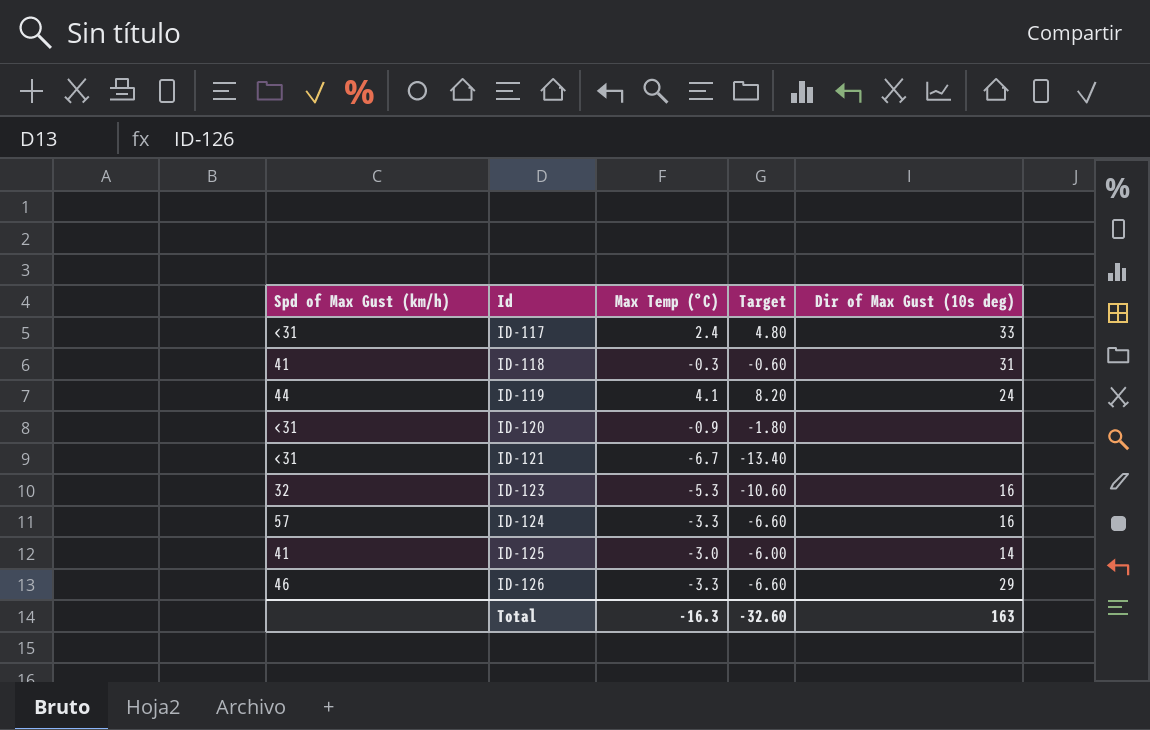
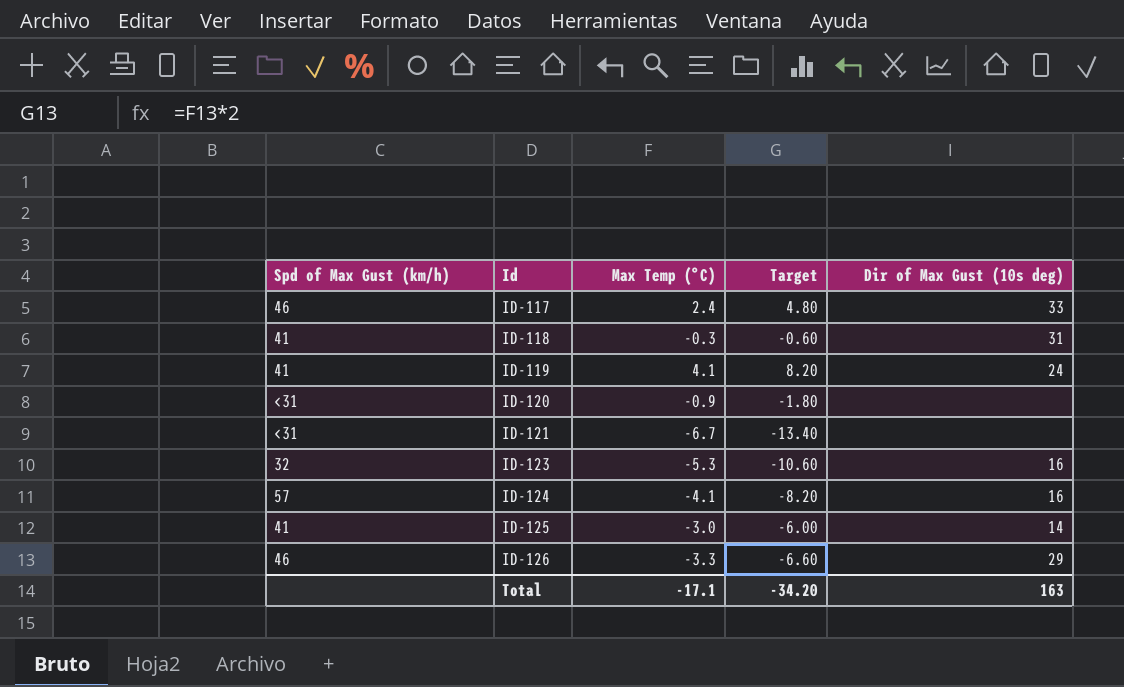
ID-117 | Spd of Max Gust (km/h): <31 -> 46
ID-119 | Spd of Max Gust (km/h): 44 -> 41
ID-124 | Max Temp (°C): -3.3 -> -4.1
ID-124 | Target: -6.60 -> -8.20
Total | Max Temp (°C): -16.3 -> -17.1
Total | Target: -32.60 -> -34.20

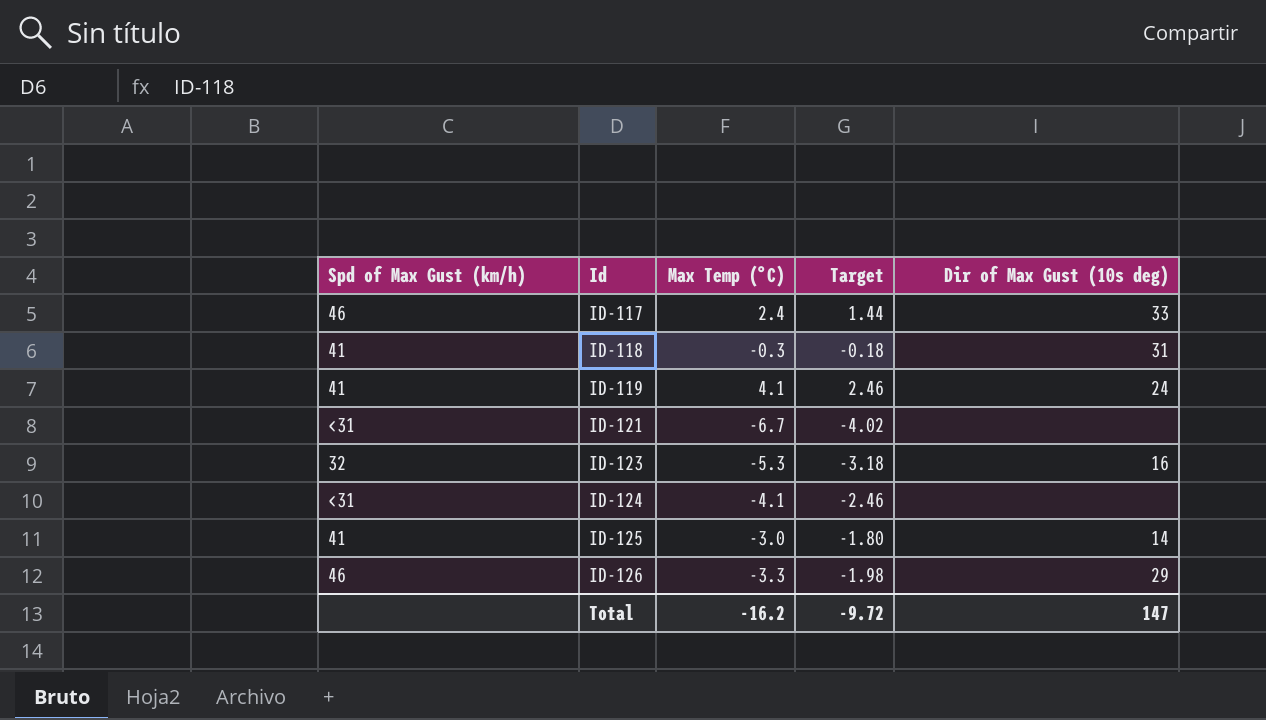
column Target | formula: [Max Temp (°C)] * 2 -> [Max Temp (°C)] * 0.6
row ID-120: <31 | -0.9 | -1.80 | none -> none
ID-124 | Spd of Max Gust (km/h): 57 -> <31
ID-124 | Dir of Max Gust (10s deg): 16 -> none
Total | Max Temp (°C): -17.1 -> -16.2
Total | Target: -34.20 -> -9.72
Total | Dir of Max Gust (10s deg): 163 -> 147

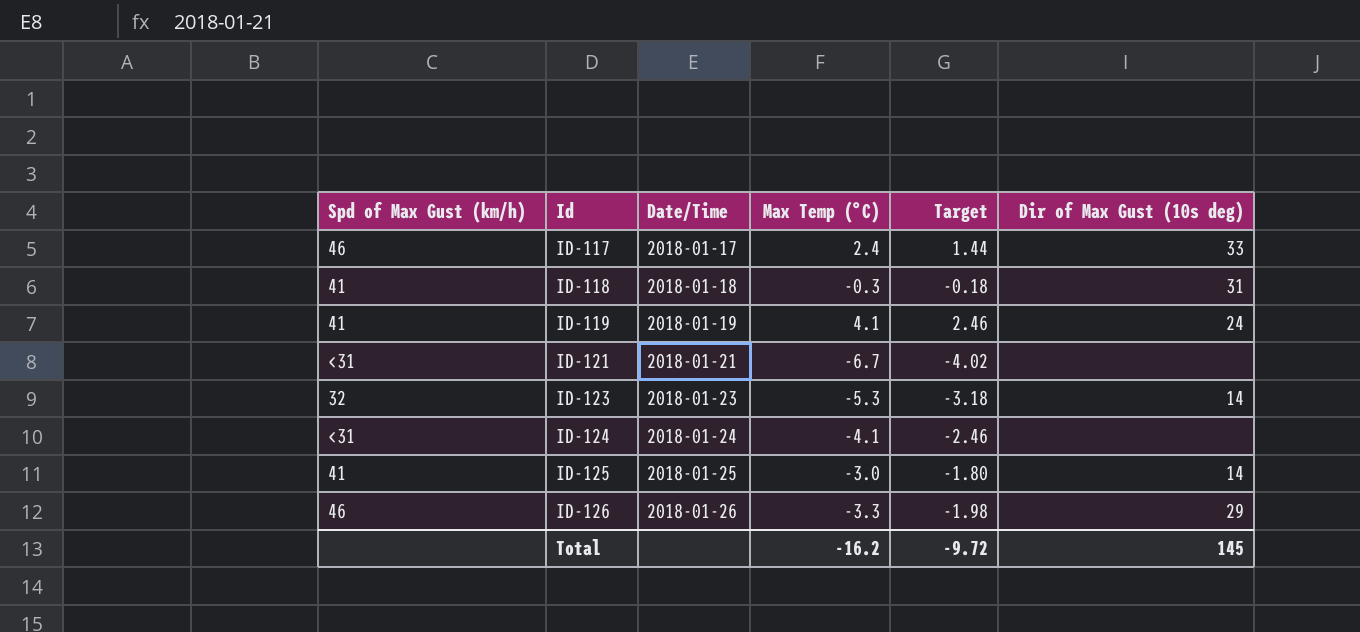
column Date/Time | position: none -> 3
ID-123 | Dir of Max Gust (10s deg): 16 -> 14
Total | Dir of Max Gust (10s deg): 147 -> 145

